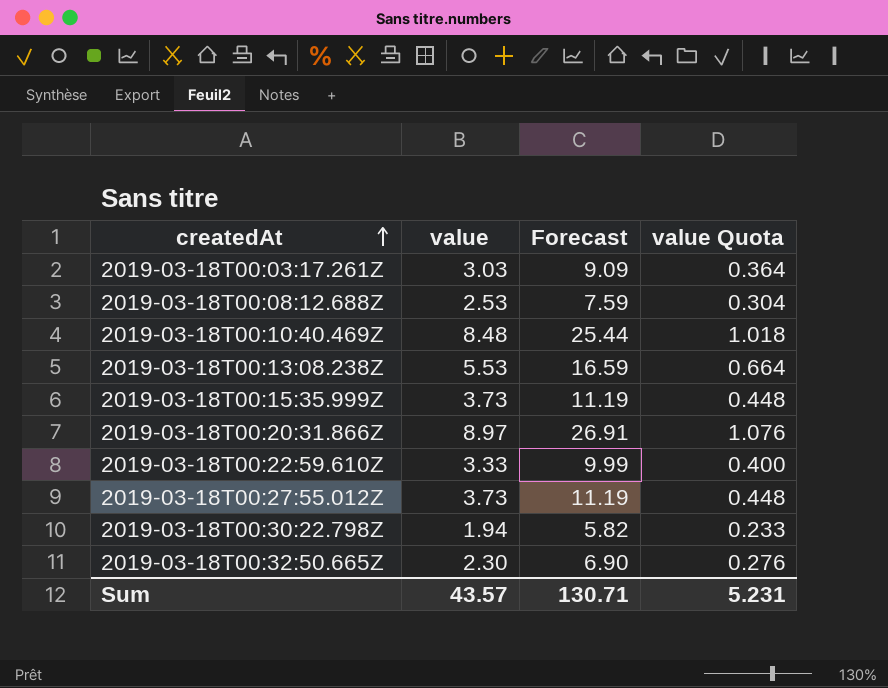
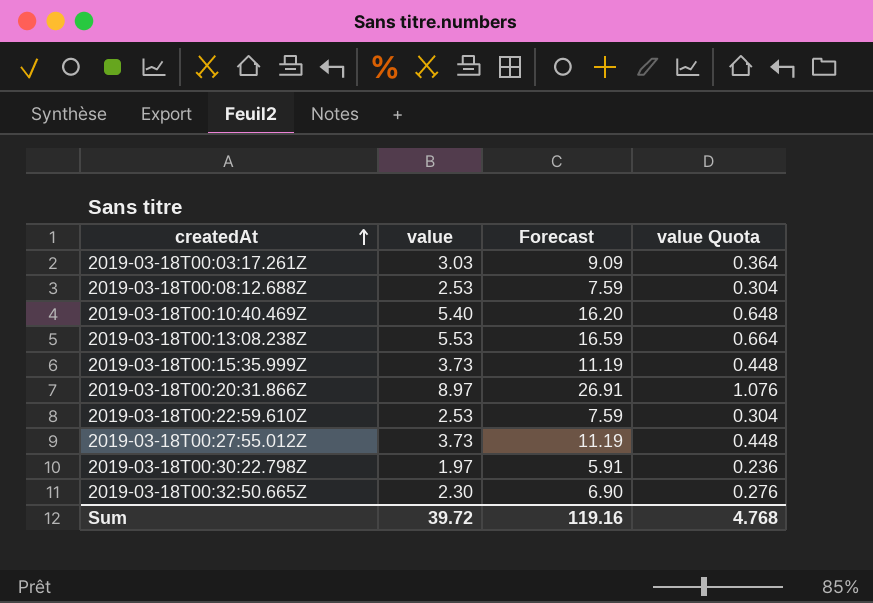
2019-03-18T00:10:40.469Z | value: 8.48 -> 5.40
2019-03-18T00:10:40.469Z | Forecast: 25.44 -> 16.20
2019-03-18T00:10:40.469Z | value Quota: 1.018 -> 0.648
2019-03-18T00:22:59.610Z | value: 3.33 -> 2.53
2019-03-18T00:22:59.610Z | Forecast: 9.99 -> 7.59
2019-03-18T00:22:59.610Z | value Quota: 0.400 -> 0.304
2019-03-18T00:30:22.798Z | value: 1.94 -> 1.97
2019-03-18T00:30:22.798Z | Forecast: 5.82 -> 5.91
2019-03-18T00:30:22.798Z | value Quota: 0.233 -> 0.236
Sum | value: 43.57 -> 39.72
Sum | Forecast: 130.71 -> 119.16
Sum | value Quota: 5.231 -> 4.768

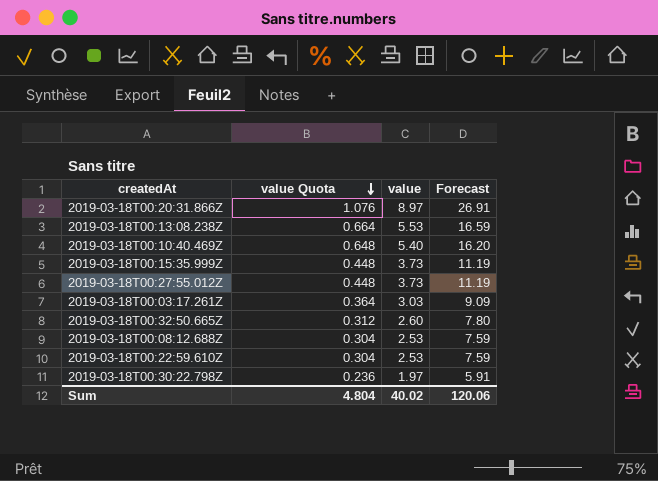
row order: createdAt ascending -> value Quota descending
column value Quota | position: 4 -> 2
2019-03-18T00:32:50.665Z | value Quota: 0.276 -> 0.312
2019-03-18T00:32:50.665Z | value: 2.30 -> 2.60
2019-03-18T00:32:50.665Z | Forecast: 6.90 -> 7.80
Sum | value Quota: 4.768 -> 4.804
Sum | value: 39.72 -> 40.02
Sum | Forecast: 119.16 -> 120.06

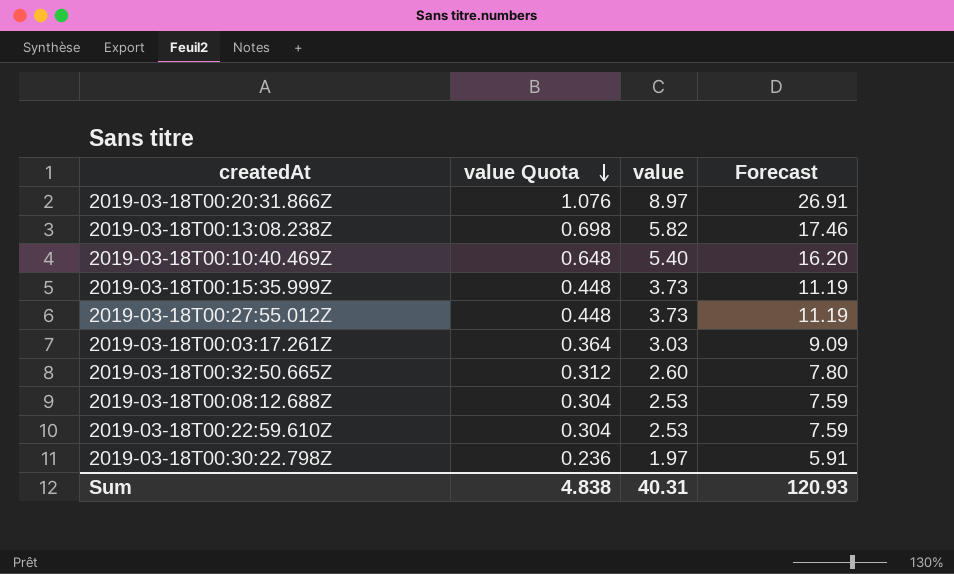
2019-03-18T00:13:08.238Z | value Quota: 0.664 -> 0.698
2019-03-18T00:13:08.238Z | value: 5.53 -> 5.82
2019-03-18T00:13:08.238Z | Forecast: 16.59 -> 17.46
Sum | value Quota: 4.804 -> 4.838
Sum | value: 40.02 -> 40.31
Sum | Forecast: 120.06 -> 120.93

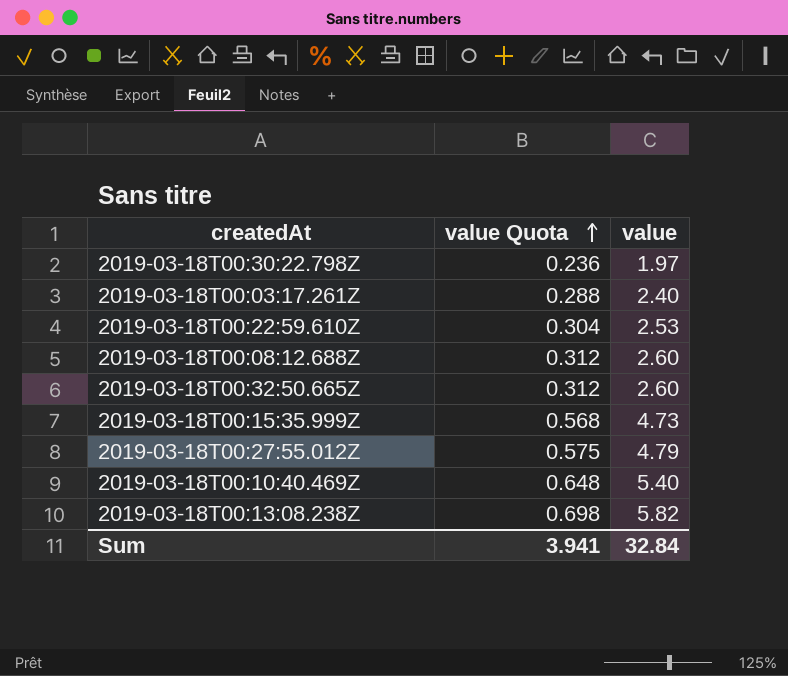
row order: value Quota descending -> value Quota ascending
column Forecast | formula: [value] * 3 -> none
row 2019-03-18T00:20:31.866Z: 1.076 | 8.97 | 26.91 -> none
2019-03-18T00:03:17.261Z | value Quota: 0.364 -> 0.288
2019-03-18T00:03:17.261Z | value: 3.03 -> 2.40
2019-03-18T00:08:12.688Z | value Quota: 0.304 -> 0.312
2019-03-18T00:08:12.688Z | value: 2.53 -> 2.60
2019-03-18T00:15:35.999Z | value Quota: 0.448 -> 0.568
2019-03-18T00:15:35.999Z | value: 3.73 -> 4.73
2019-03-18T00:27:55.012Z | value Quota: 0.448 -> 0.575
2019-03-18T00:27:55.012Z | value: 3.73 -> 4.79
Sum | value Quota: 4.838 -> 3.941
Sum | value: 40.31 -> 32.84

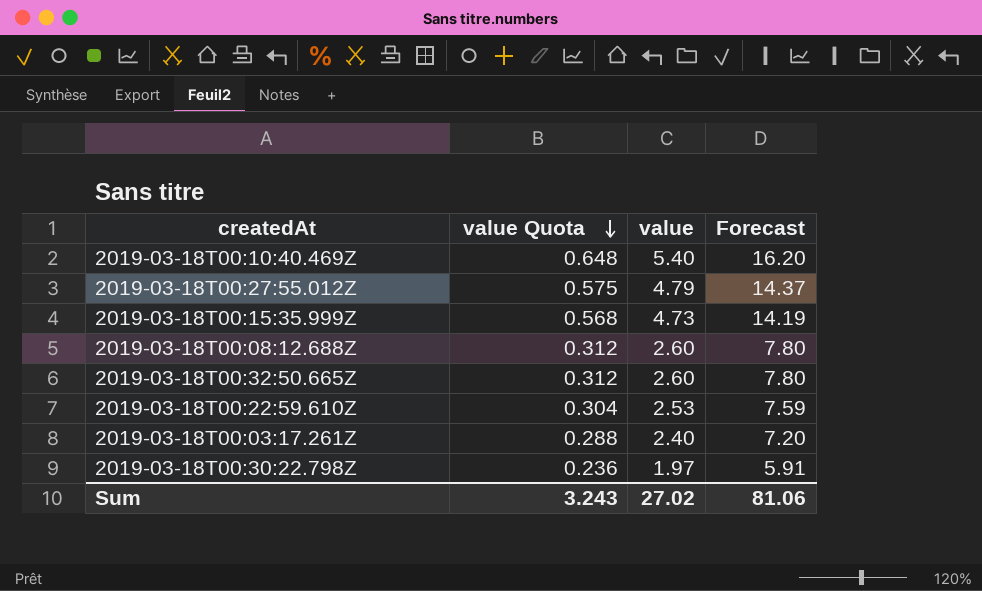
row order: value Quota ascending -> value Quota descending
column Forecast | formula: none -> [value] * 3
row 2019-03-18T00:13:08.238Z: 0.698 | 5.82 -> none
Sum | value Quota: 3.941 -> 3.243
Sum | value: 32.84 -> 27.02

